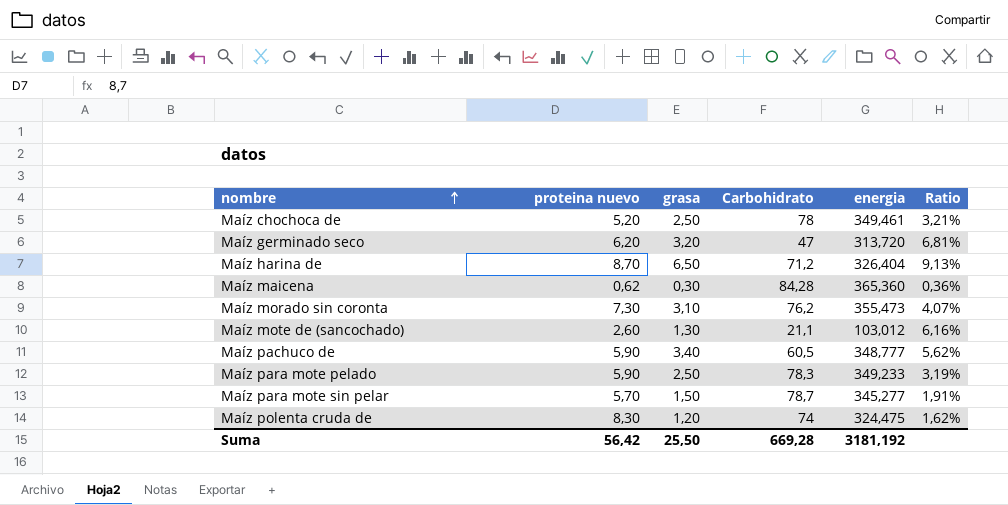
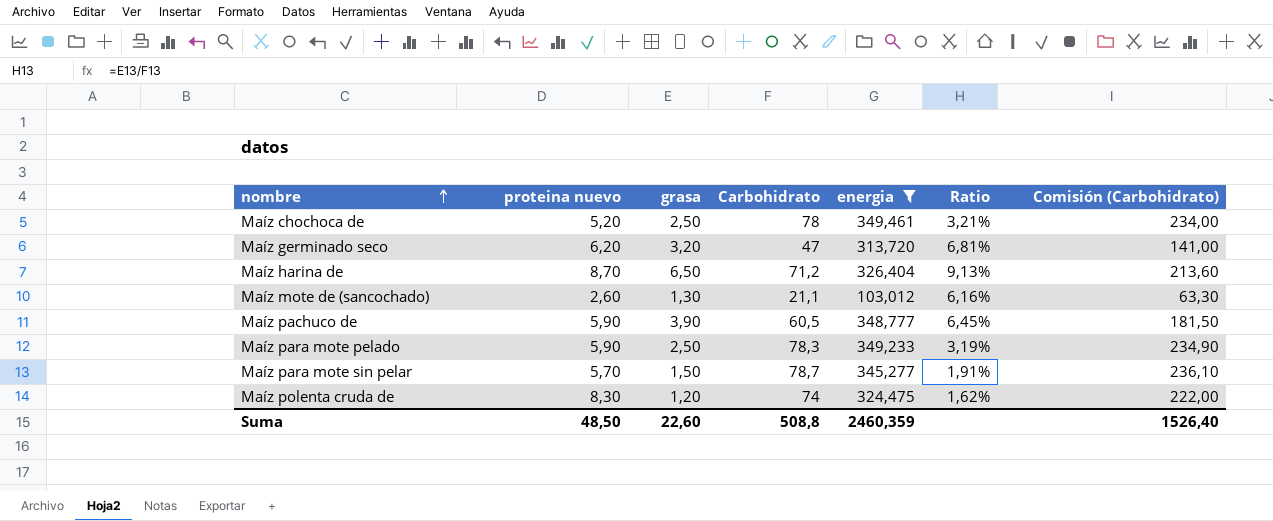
filter: none -> energia <= 349,461
column Comisión (Carbohidrato) | formula: none -> [Carbohidrato] * 3
Maíz pachuco de | grasa: 3,40 -> 3,90
Maíz pachuco de | Ratio: 5,62% -> 6,45%
Suma | proteina nuevo: 56,42 -> 48,50
Suma | grasa: 25,50 -> 22,60
Suma | Carbohidrato: 669,28 -> 508,8
Suma | energia: 3181,192 -> 2460,359

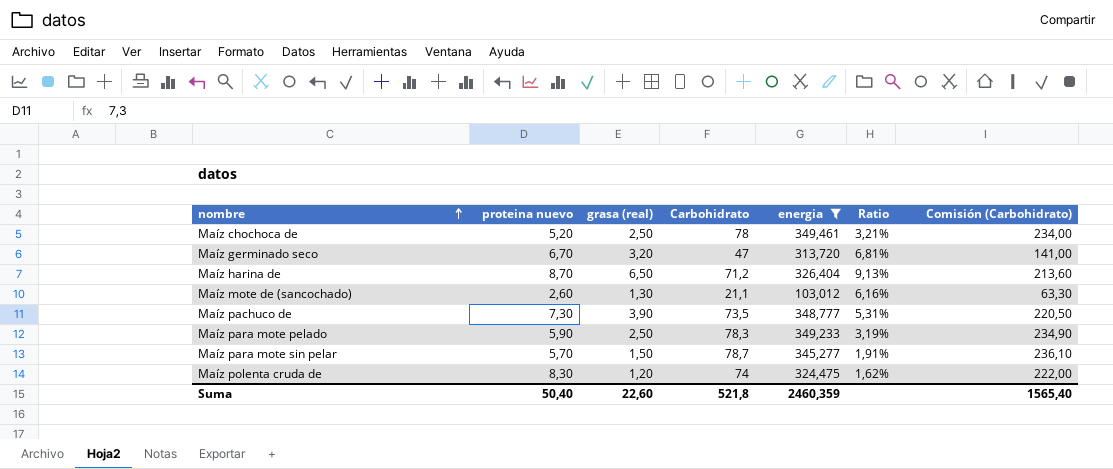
column name: grasa -> grasa (real)
Maíz germinado seco | proteina nuevo: 6,20 -> 6,70
Maíz pachuco de | proteina nuevo: 5,90 -> 7,30
Maíz pachuco de | Carbohidrato: 60,5 -> 73,5
Maíz pachuco de | Ratio: 6,45% -> 5,31%
Maíz pachuco de | Comisión (Carbohidrato): 181,50 -> 220,50
Suma | proteina nuevo: 48,50 -> 50,40
Suma | Carbohidrato: 508,8 -> 521,8
Suma | Comisión (Carbohidrato): 1526,40 -> 1565,40

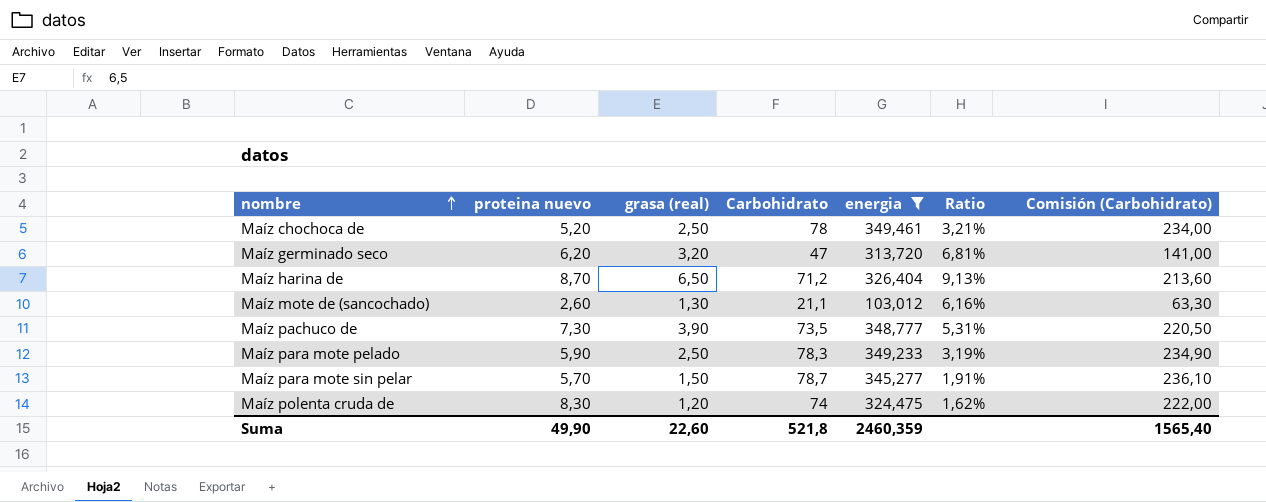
Maíz germinado seco | proteina nuevo: 6,70 -> 6,20
Suma | proteina nuevo: 50,40 -> 49,90

